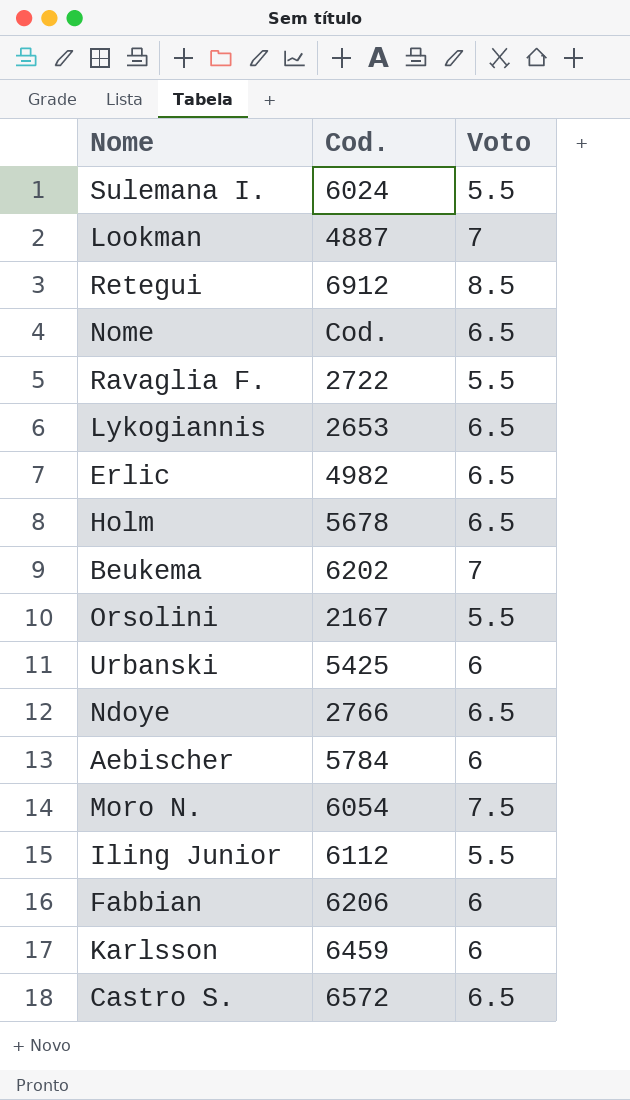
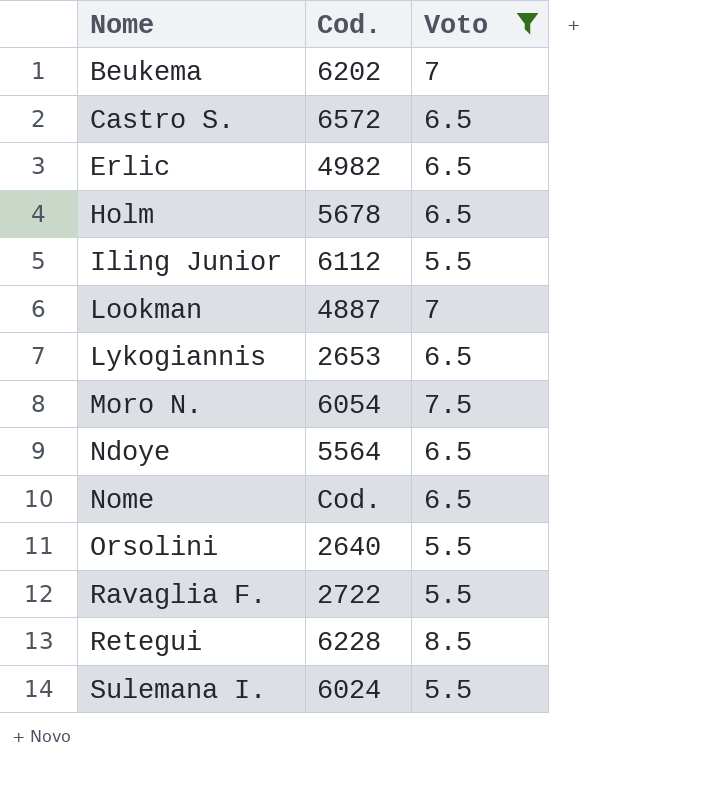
filter: none -> Voto != 6
row order: none -> Nome ascending
Ndoye | Cod.: 2766 -> 5564
Orsolini | Cod.: 2167 -> 2640
Retegui | Cod.: 6912 -> 6228

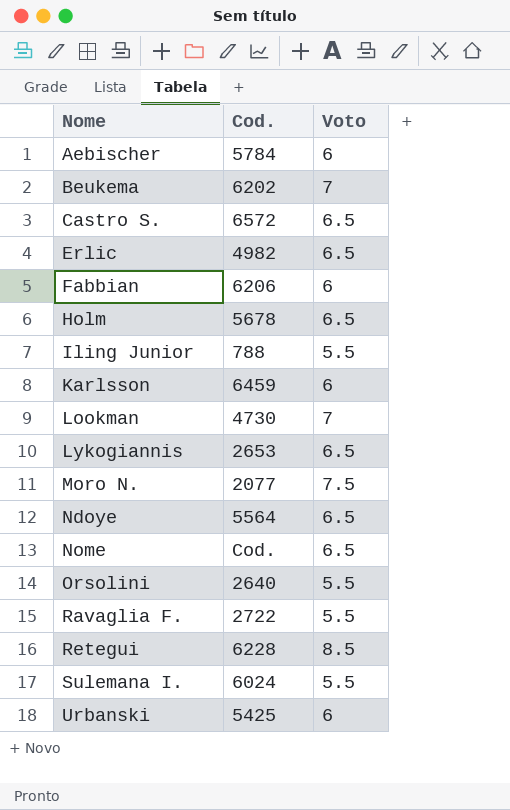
filter: Voto != 6 -> none
Iling Junior | Cod.: 6112 -> 788
Lookman | Cod.: 4887 -> 4730
Moro N. | Cod.: 6054 -> 2077

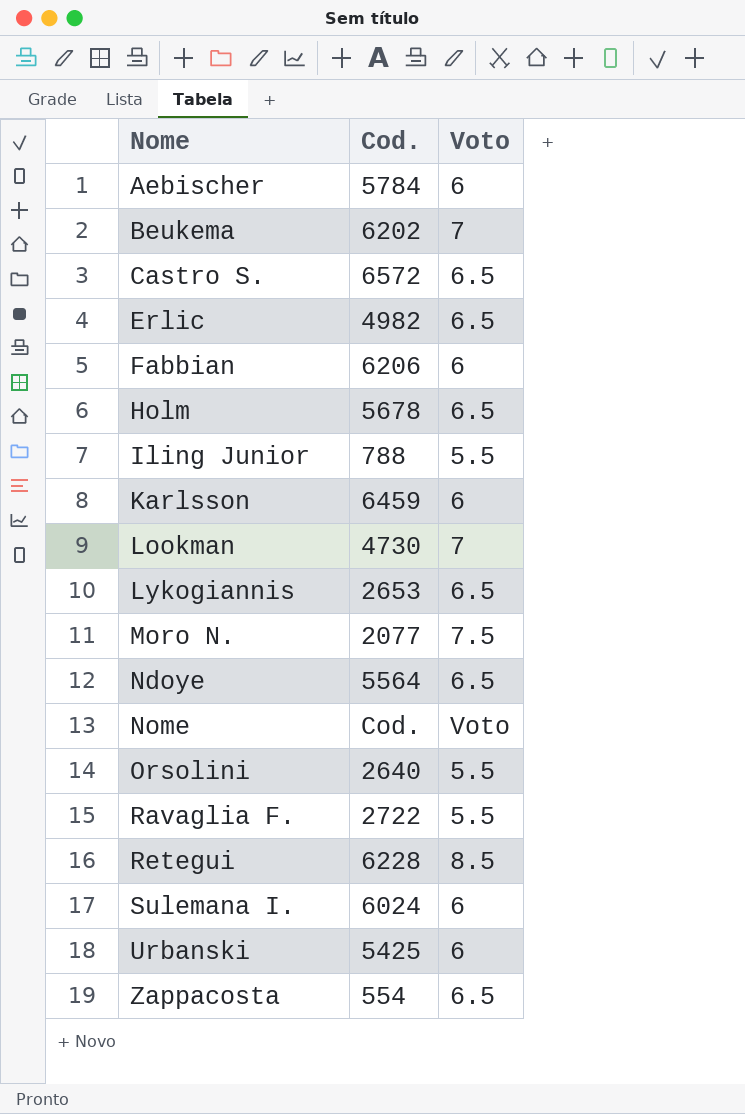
Nome | Voto: 6.5 -> Voto
Sulemana I. | Voto: 5.5 -> 6
row Zappacosta: none -> 554 | 6.5

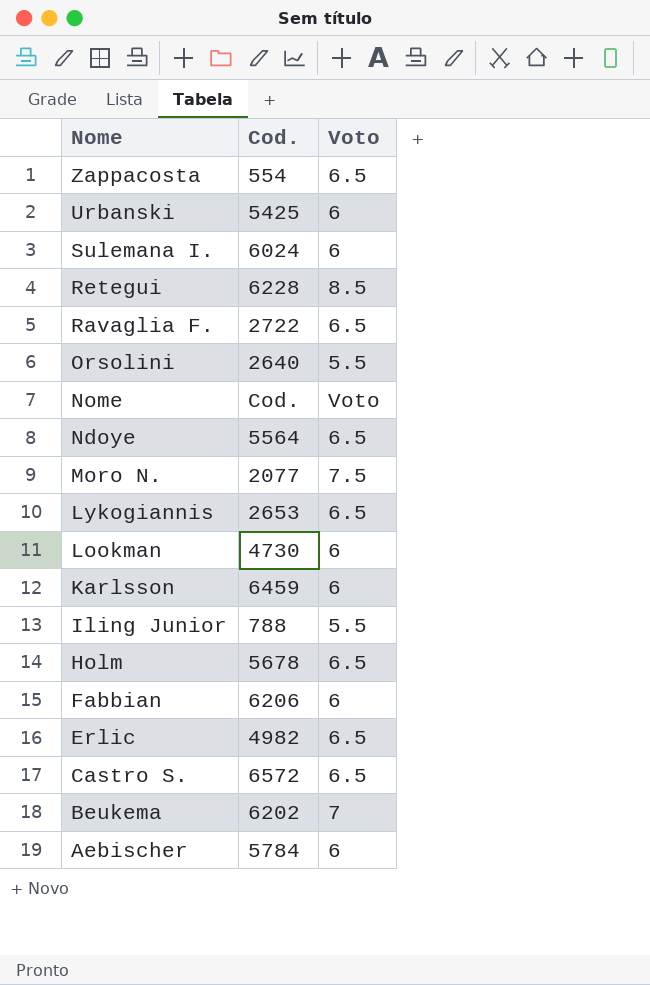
row order: Nome ascending -> Nome descending
Ravaglia F. | Voto: 5.5 -> 6.5
Lookman | Voto: 7 -> 6

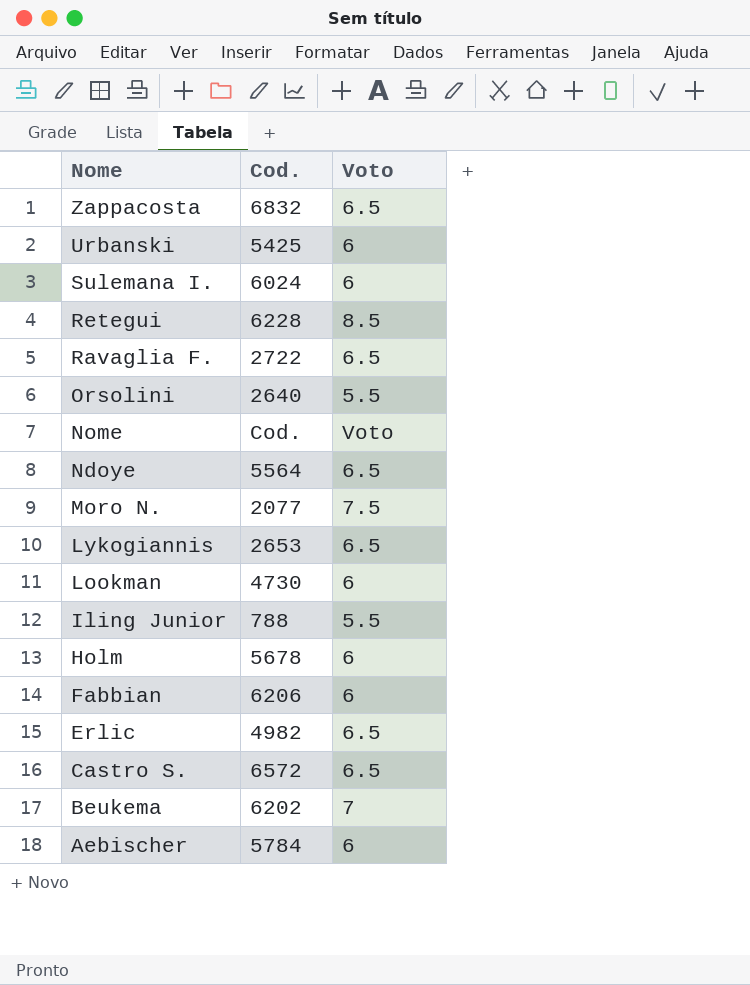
row Karlsson: 6459 | 6 -> none
Zappacosta | Cod.: 554 -> 6832
Holm | Voto: 6.5 -> 6

